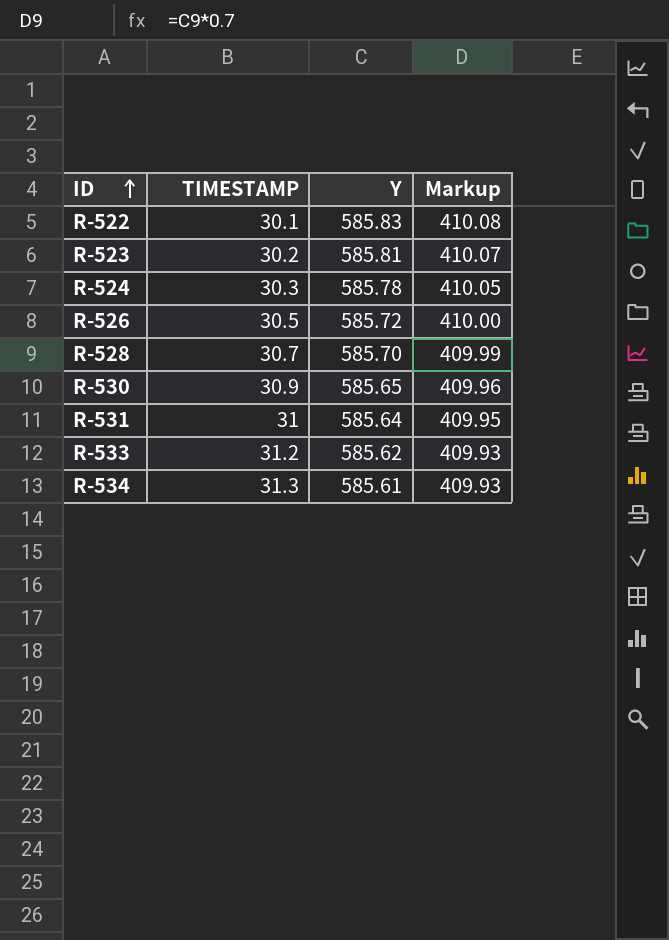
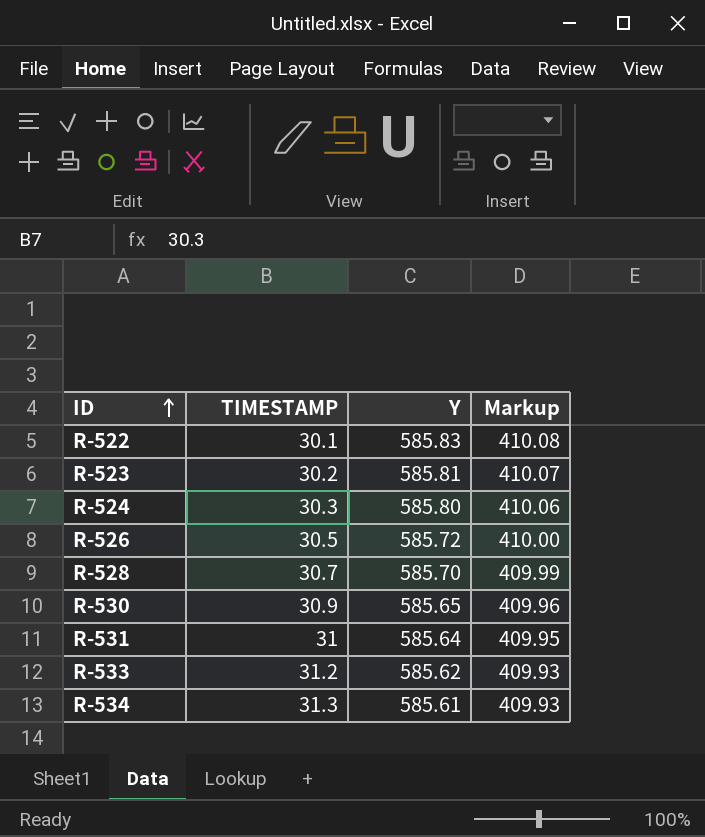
R-524 | Y: 585.78 -> 585.80
R-524 | Markup: 410.05 -> 410.06

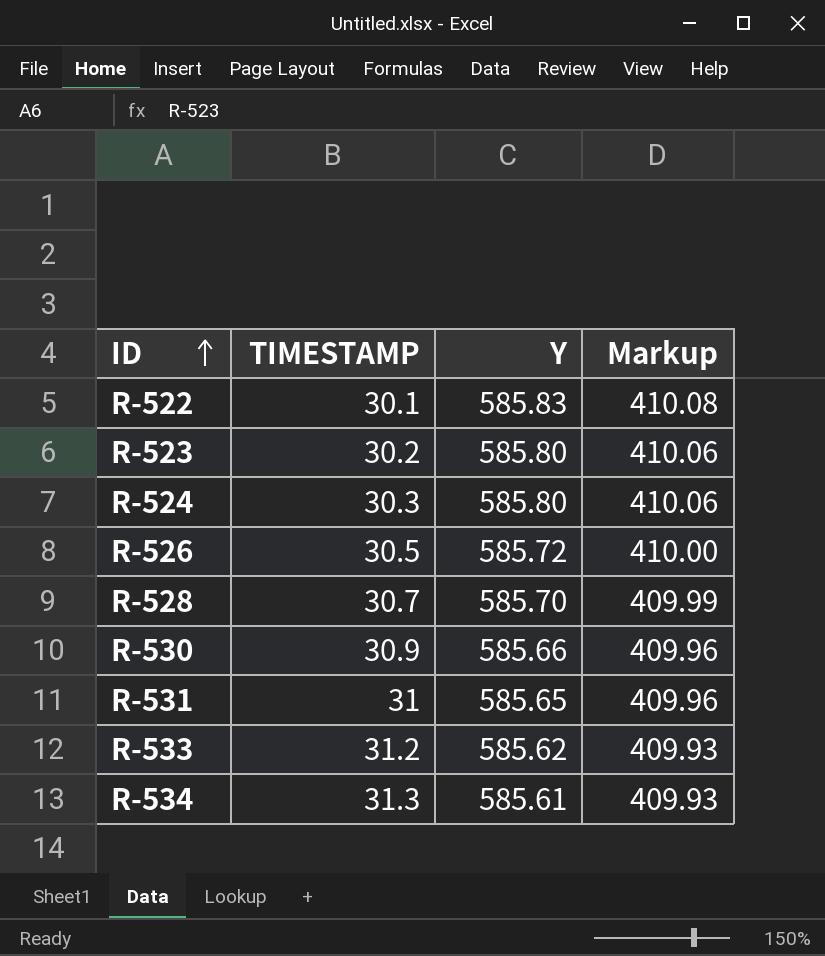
R-523 | Y: 585.81 -> 585.80
R-523 | Markup: 410.07 -> 410.06
R-530 | Y: 585.65 -> 585.66
R-531 | Y: 585.64 -> 585.65
R-531 | Markup: 409.95 -> 409.96

